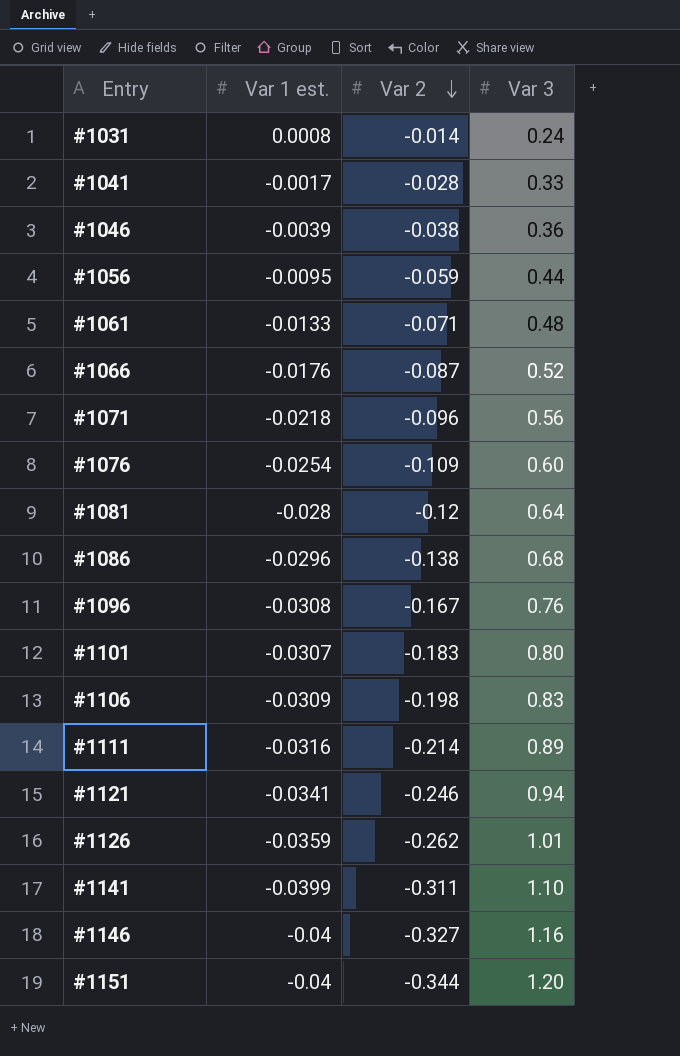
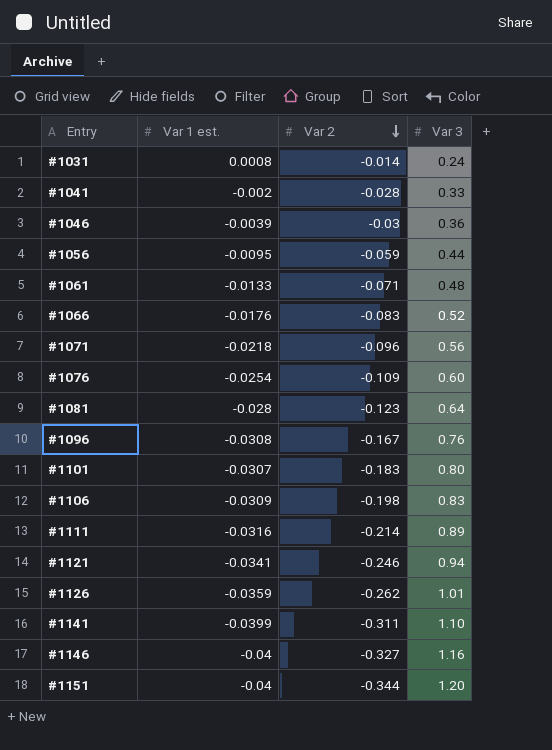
row #1086: -0.0296 | -0.138 | 0.68 -> none
#1041 | Var 1 est.: -0.0017 -> -0.002
#1046 | Var 2: -0.038 -> -0.03
#1066 | Var 2: -0.087 -> -0.083
#1081 | Var 2: -0.12 -> -0.123

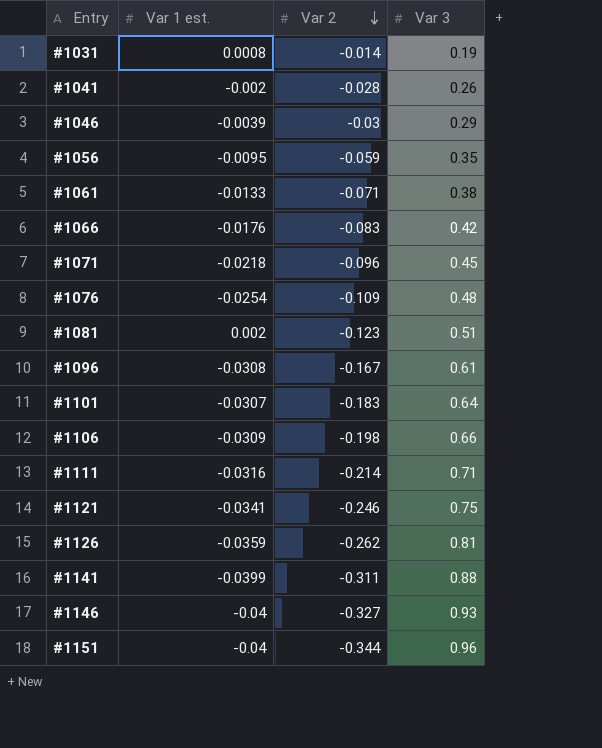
#1031 | Var 3: 0.24 -> 0.19
#1041 | Var 3: 0.33 -> 0.26
#1046 | Var 3: 0.36 -> 0.29
#1056 | Var 3: 0.44 -> 0.35
#1061 | Var 3: 0.48 -> 0.38
#1066 | Var 3: 0.52 -> 0.42
#1071 | Var 3: 0.56 -> 0.45
#1076 | Var 3: 0.60 -> 0.48
#1081 | Var 1 est.: -0.028 -> 0.002
#1081 | Var 3: 0.64 -> 0.51
#1096 | Var 3: 0.76 -> 0.61
#1101 | Var 3: 0.80 -> 0.64
#1106 | Var 3: 0.83 -> 0.66
#1111 | Var 3: 0.89 -> 0.71
#1121 | Var 3: 0.94 -> 0.75
#1126 | Var 3: 1.01 -> 0.81
#1141 | Var 3: 1.10 -> 0.88
#1146 | Var 3: 1.16 -> 0.93
#1151 | Var 3: 1.20 -> 0.96

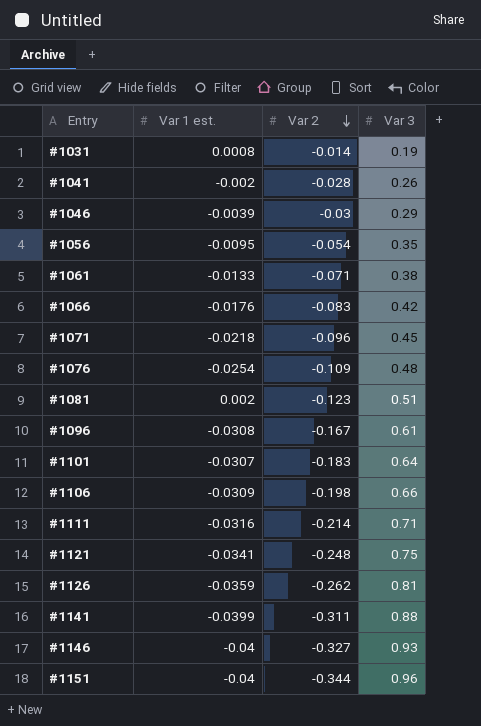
#1056 | Var 2: -0.059 -> -0.054
#1121 | Var 2: -0.246 -> -0.248

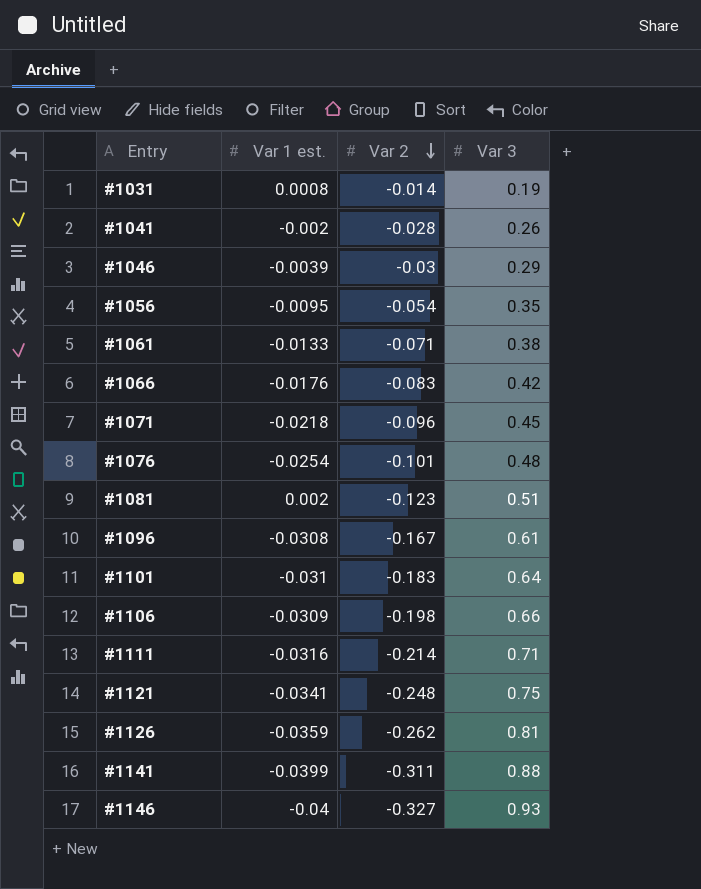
row #1151: -0.04 | -0.344 | 0.96 -> none
#1076 | Var 2: -0.109 -> -0.101
#1101 | Var 1 est.: -0.0307 -> -0.031

